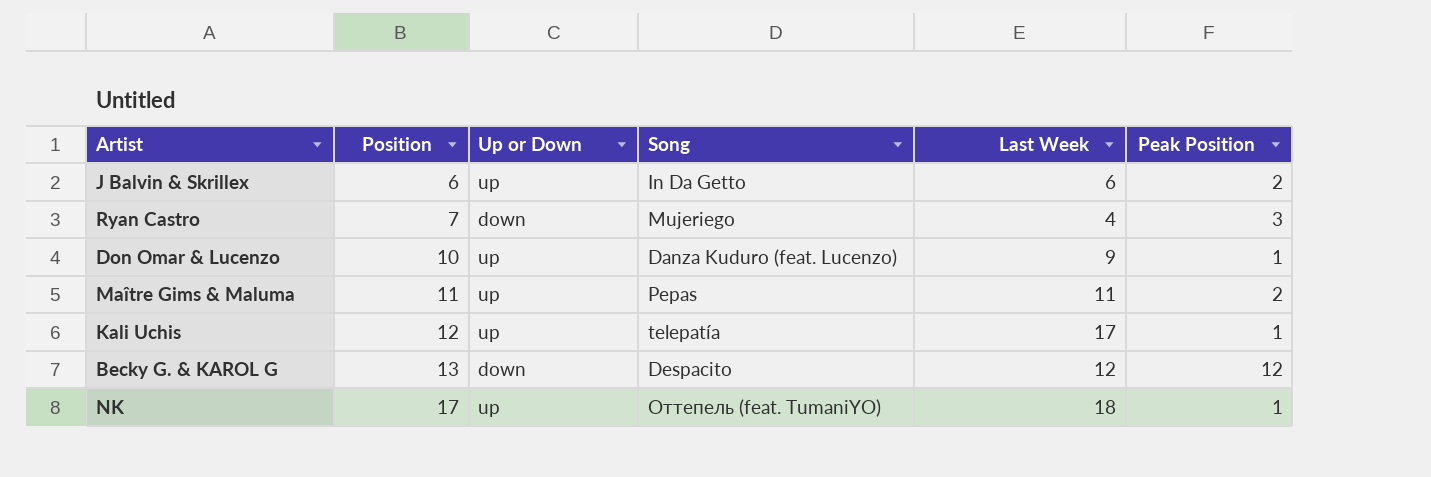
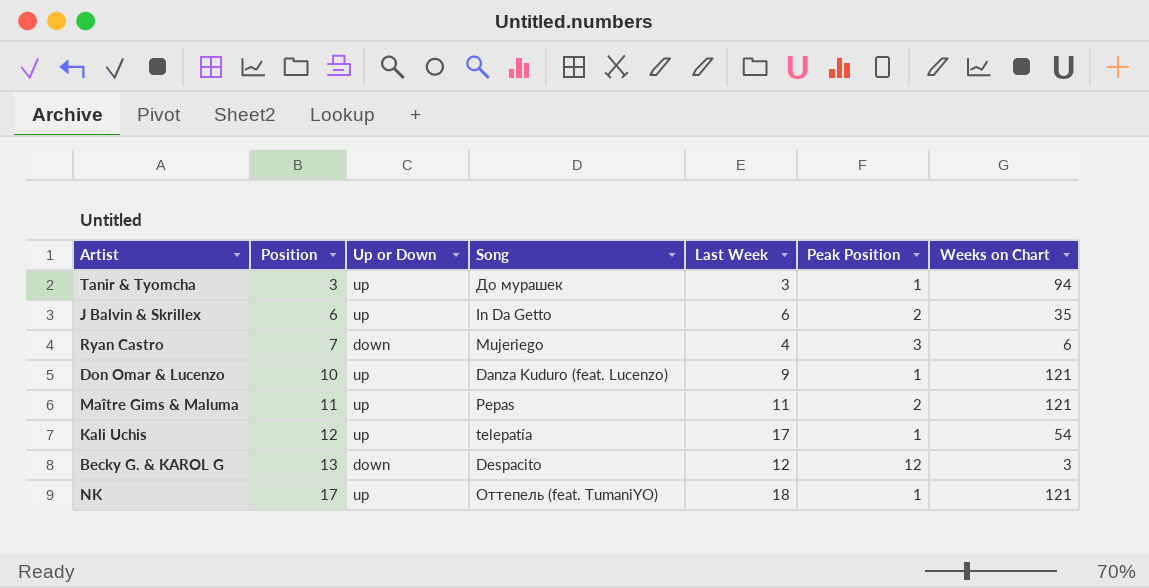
column Weeks on Chart | position: none -> 7
row Tanir & Tyomcha: none -> 3 | up | До мурашек | 3 | 1 | 94

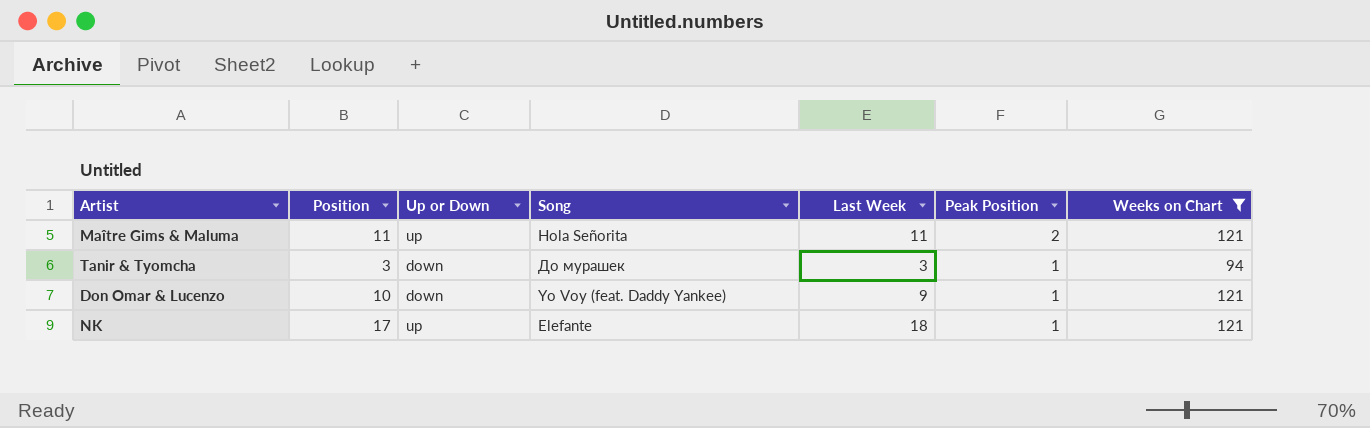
filter: none -> Weeks on Chart >= 94
row order: Position ascending -> Peak Position descending
Maître Gims & Maluma | Song: Pepas -> Hola Señorita
Tanir & Tyomcha | Up or Down: up -> down
Don Omar & Lucenzo | Up or Down: up -> down
Don Omar & Lucenzo | Song: Danza Kuduro (feat. Lucenzo) -> Yo Voy (feat. Daddy Yankee)
NK | Song: Оттепель (feat. TumaniYO) -> Elefante

